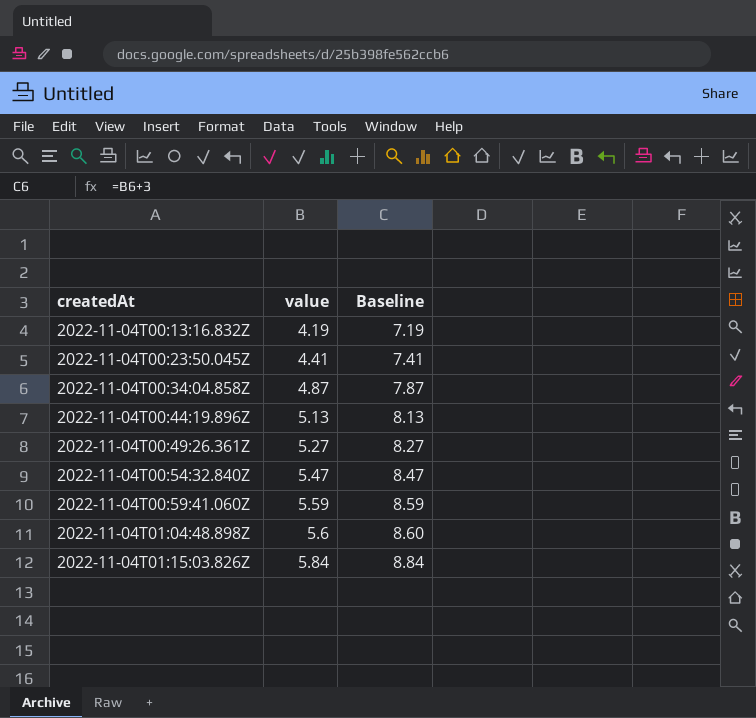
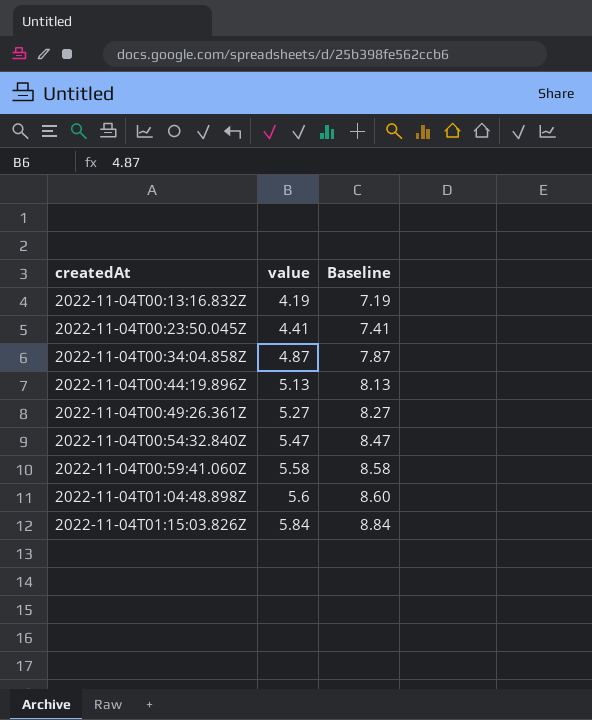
2022-11-04T00:59:41.060Z | value: 5.59 -> 5.58
2022-11-04T00:59:41.060Z | Baseline: 8.59 -> 8.58

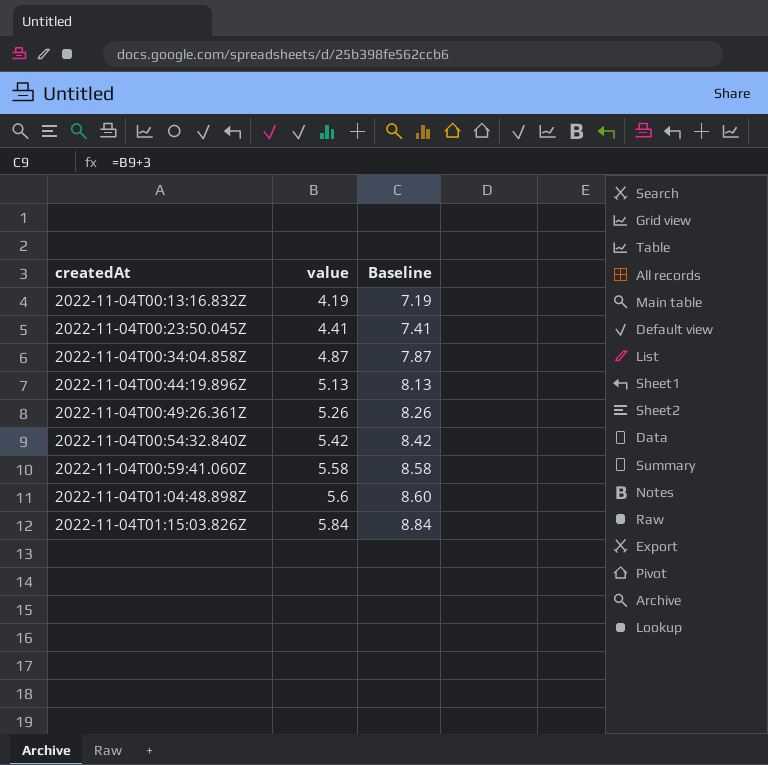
2022-11-04T00:49:26.361Z | value: 5.27 -> 5.26
2022-11-04T00:49:26.361Z | Baseline: 8.27 -> 8.26
2022-11-04T00:54:32.840Z | value: 5.47 -> 5.42
2022-11-04T00:54:32.840Z | Baseline: 8.47 -> 8.42

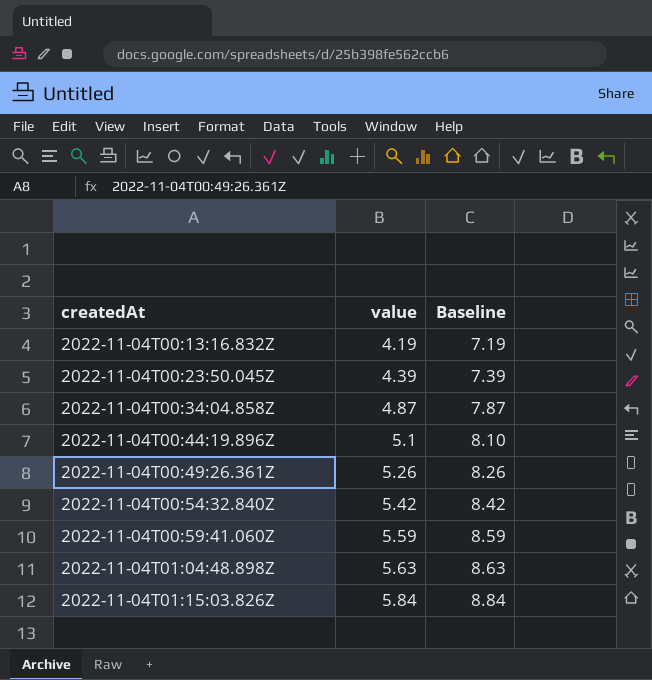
2022-11-04T00:23:50.045Z | value: 4.41 -> 4.39
2022-11-04T00:23:50.045Z | Baseline: 7.41 -> 7.39
2022-11-04T00:44:19.896Z | value: 5.13 -> 5.1
2022-11-04T00:44:19.896Z | Baseline: 8.13 -> 8.10
2022-11-04T00:59:41.060Z | value: 5.58 -> 5.59
2022-11-04T00:59:41.060Z | Baseline: 8.58 -> 8.59
2022-11-04T01:04:48.898Z | value: 5.6 -> 5.63
2022-11-04T01:04:48.898Z | Baseline: 8.60 -> 8.63

